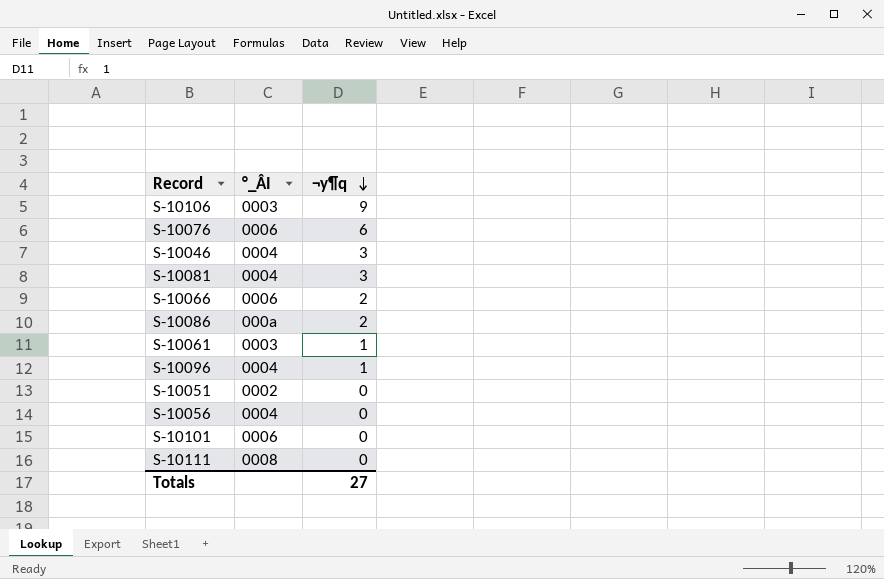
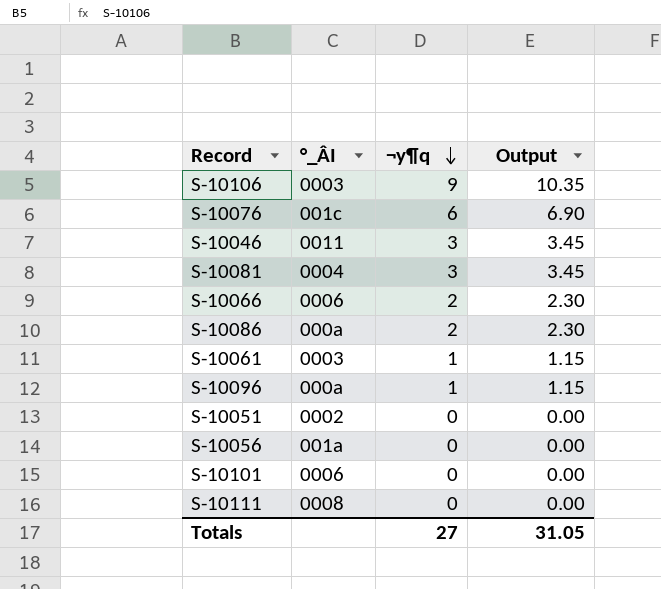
column Output | formula: none -> [¬y¶q] * 1.15
S-10076 | °_ÂI: 0006 -> 001c
S-10046 | °_ÂI: 0004 -> 0011
S-10096 | °_ÂI: 0004 -> 000a
S-10056 | °_ÂI: 0004 -> 001a

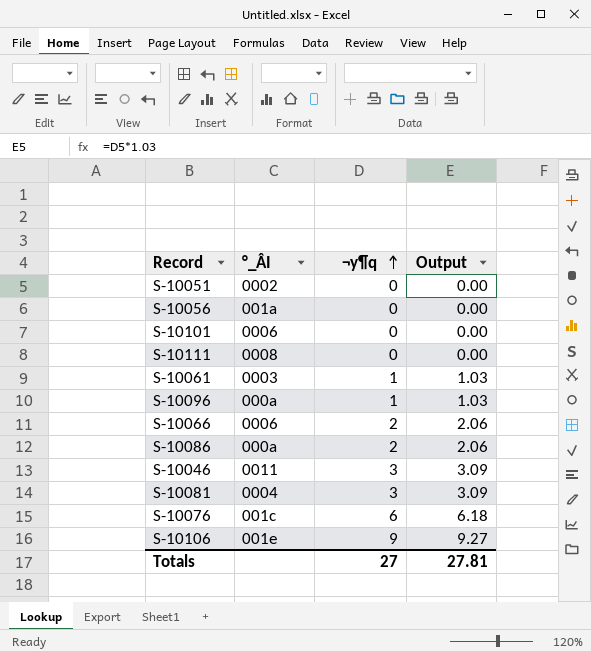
row order: ¬y¶q descending -> ¬y¶q ascending
column Output | formula: [¬y¶q] * 1.15 -> [¬y¶q] * 1.03
S-10106 | °_ÂI: 0003 -> 001e
Totals | Output: 31.05 -> 27.81

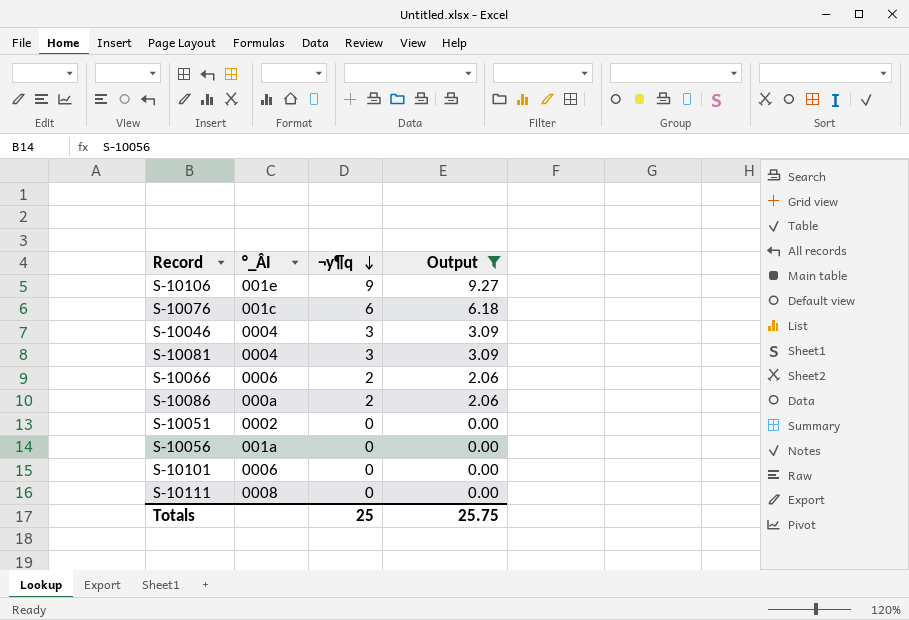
filter: none -> Output != 1.03
row order: ¬y¶q ascending -> ¬y¶q descending
S-10046 | °_ÂI: 0011 -> 0004
Totals | ¬y¶q: 27 -> 25
Totals | Output: 27.81 -> 25.75

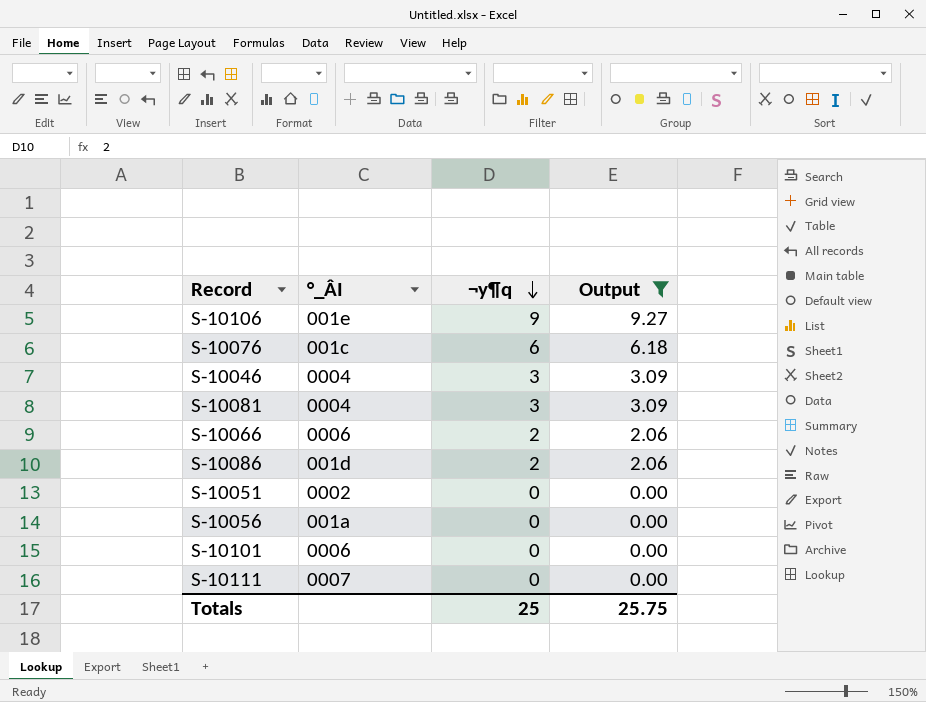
S-10086 | °_ÂI: 000a -> 001d
S-10111 | °_ÂI: 0008 -> 0007

